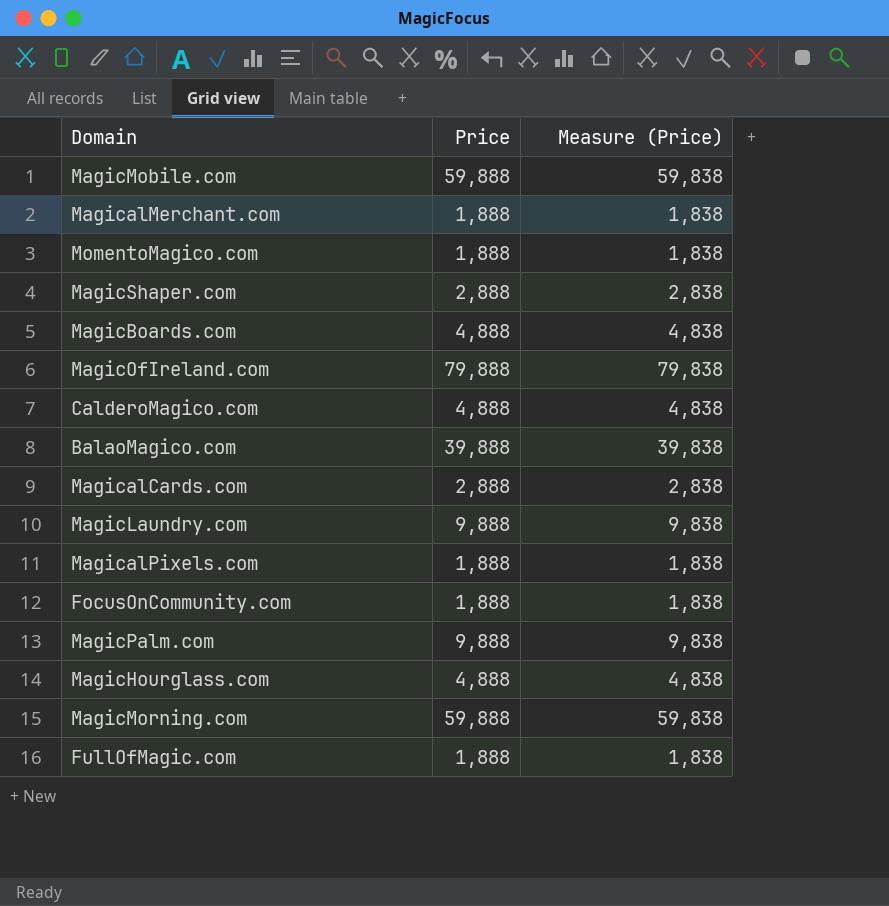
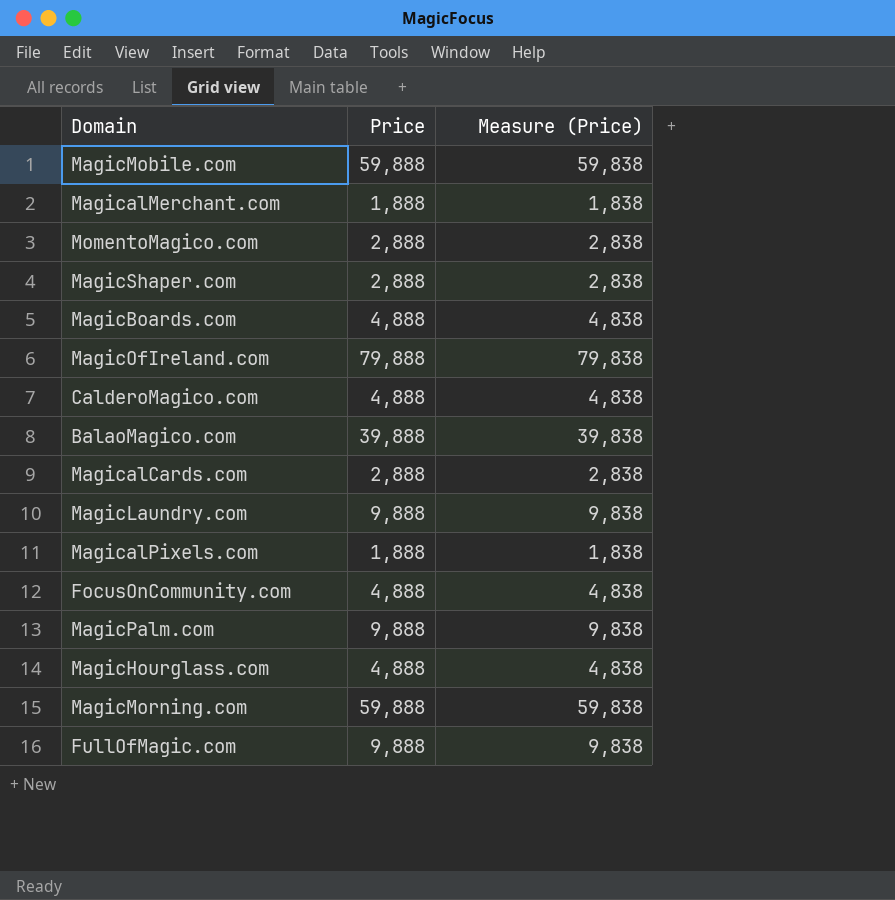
MomentoMagico.com | Price: 1,888 -> 2,888
MomentoMagico.com | Measure (Price): 1,838 -> 2,838
FocusOnCommunity.com | Price: 1,888 -> 4,888
FocusOnCommunity.com | Measure (Price): 1,838 -> 4,838
FullOfMagic.com | Price: 1,888 -> 9,888
FullOfMagic.com | Measure (Price): 1,838 -> 9,838

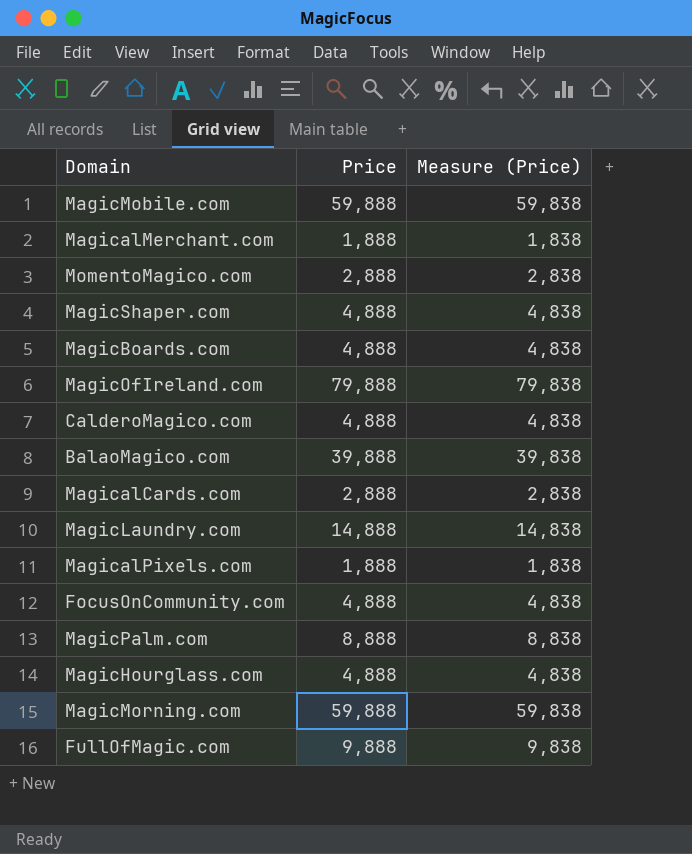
MagicShaper.com | Price: 2,888 -> 4,888
MagicShaper.com | Measure (Price): 2,838 -> 4,838
MagicLaundry.com | Price: 9,888 -> 14,888
MagicLaundry.com | Measure (Price): 9,838 -> 14,838
MagicPalm.com | Price: 9,888 -> 8,888
MagicPalm.com | Measure (Price): 9,838 -> 8,838

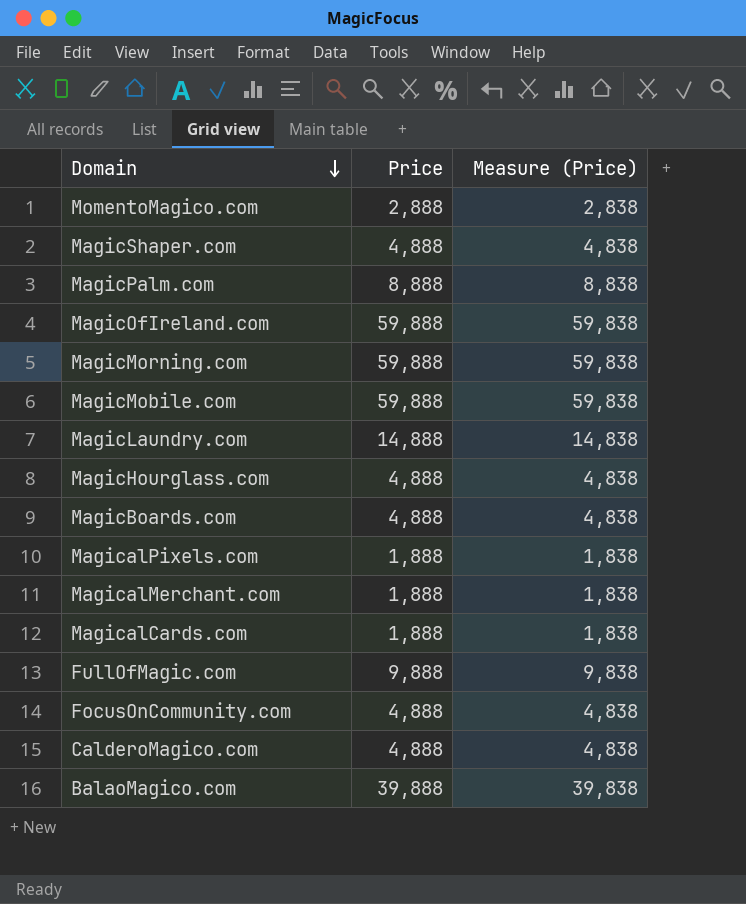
row order: none -> Domain descending
MagicOfIreland.com | Price: 79,888 -> 59,888
MagicOfIreland.com | Measure (Price): 79,838 -> 59,838
MagicalCards.com | Price: 2,888 -> 1,888
MagicalCards.com | Measure (Price): 2,838 -> 1,838

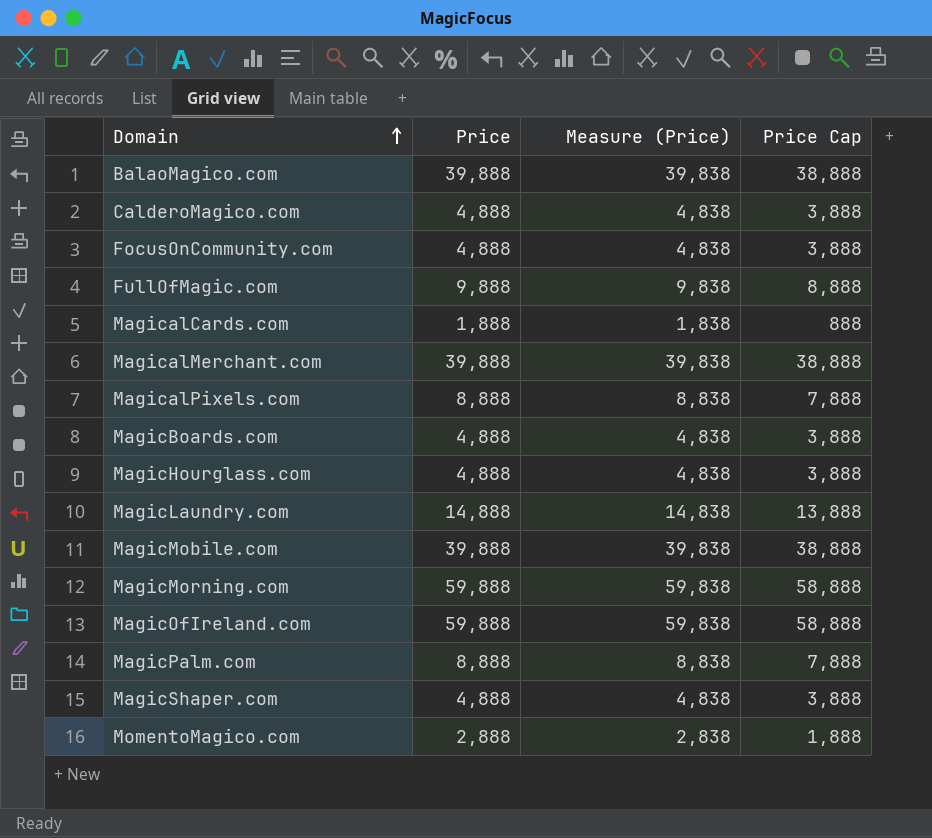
row order: Domain descending -> Domain ascending
column Price Cap | formula: none -> [Price] - 1000
MagicalMerchant.com | Price: 1,888 -> 39,888
MagicalMerchant.com | Measure (Price): 1,838 -> 39,838
MagicalPixels.com | Price: 1,888 -> 8,888
MagicalPixels.com | Measure (Price): 1,838 -> 8,838
MagicMobile.com | Price: 59,888 -> 39,888
MagicMobile.com | Measure (Price): 59,838 -> 39,838

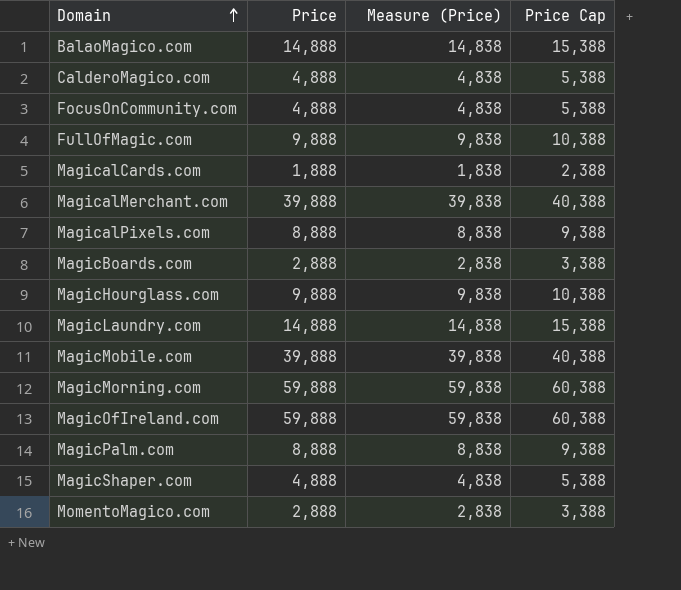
column Price Cap | formula: [Price] - 1000 -> [Price] + 500
BalaoMagico.com | Price: 39,888 -> 14,888
BalaoMagico.com | Measure (Price): 39,838 -> 14,838
MagicBoards.com | Price: 4,888 -> 2,888
MagicBoards.com | Measure (Price): 4,838 -> 2,838
MagicHourglass.com | Price: 4,888 -> 9,888
MagicHourglass.com | Measure (Price): 4,838 -> 9,838

